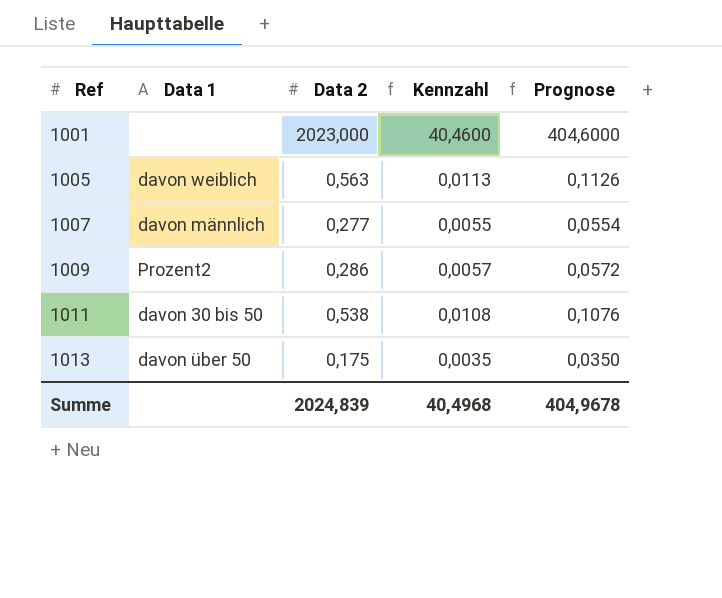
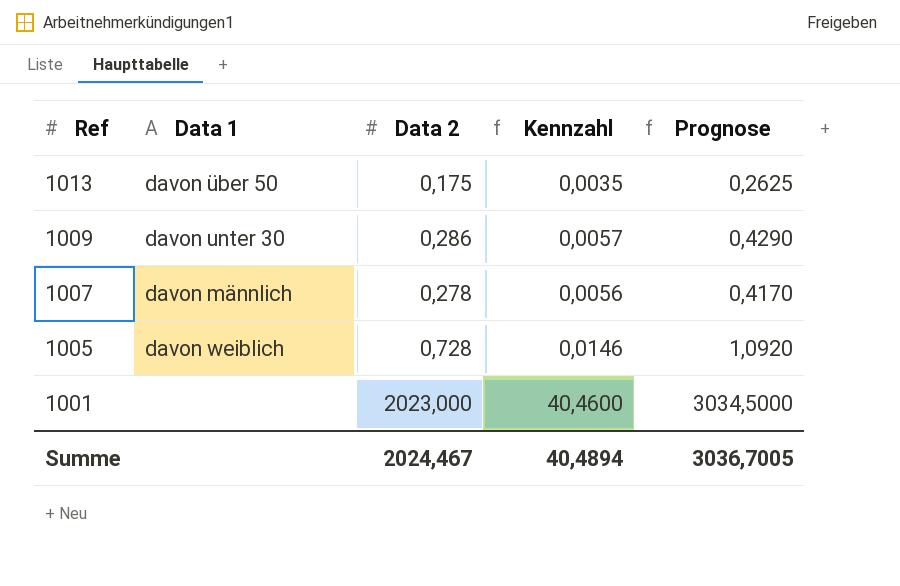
row order: Ref ascending -> Ref descending
column Prognose | formula: [Data 2] * 0,2 -> [Data 2] * 1,5
row 1011: davon 30 bis 50 | 0,538 | 0,0108 | 0,1076 -> none
1009 | Data 1: Prozent2 -> davon unter 30
1007 | Data 2: 0,277 -> 0,278
1007 | Kennzahl: 0,0055 -> 0,0056
1005 | Data 2: 0,563 -> 0,728
1005 | Kennzahl: 0,0113 -> 0,0146
Summe | Data 2: 2024,839 -> 2024,467
Summe | Kennzahl: 40,4968 -> 40,4894
Summe | Prognose: 404,9678 -> 3036,7005

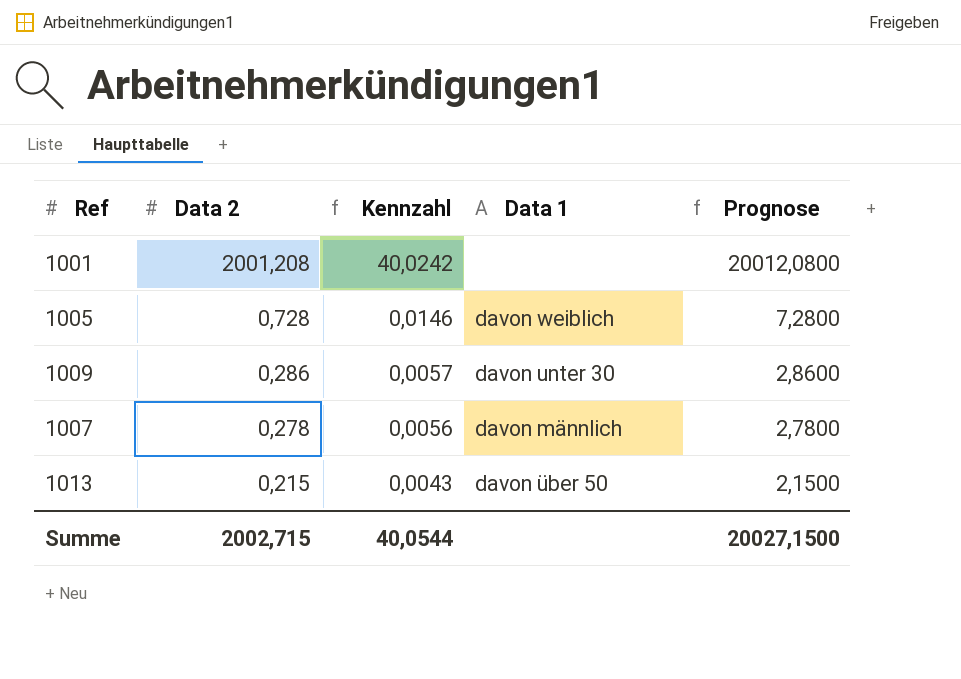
row order: Ref descending -> Data 2 descending
column Data 1 | position: 2 -> 4
column Prognose | formula: [Data 2] * 1,5 -> [Data 2] * 10
1001 | Data 2: 2023,000 -> 2001,208
1001 | Kennzahl: 40,4600 -> 40,0242
1013 | Data 2: 0,175 -> 0,215
1013 | Kennzahl: 0,0035 -> 0,0043
Summe | Data 2: 2024,467 -> 2002,715
Summe | Kennzahl: 40,4894 -> 40,0544
Summe | Prognose: 3036,7005 -> 20027,1500

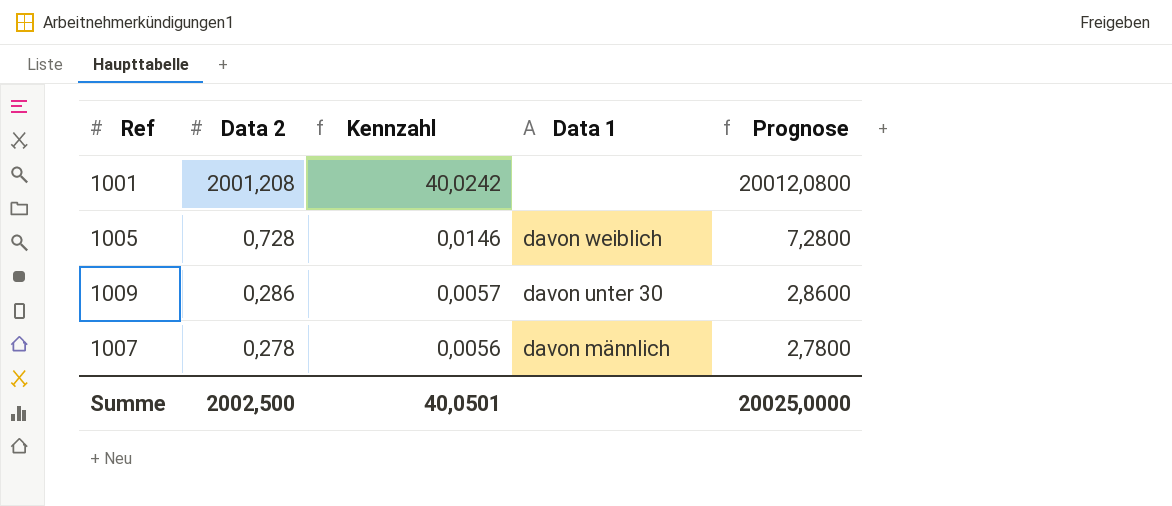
row 1013: 0,215 | 0,0043 | davon über 50 | 2,1500 -> none
Summe | Data 2: 2002,715 -> 2002,500
Summe | Kennzahl: 40,0544 -> 40,0501
Summe | Prognose: 20027,1500 -> 20025,0000

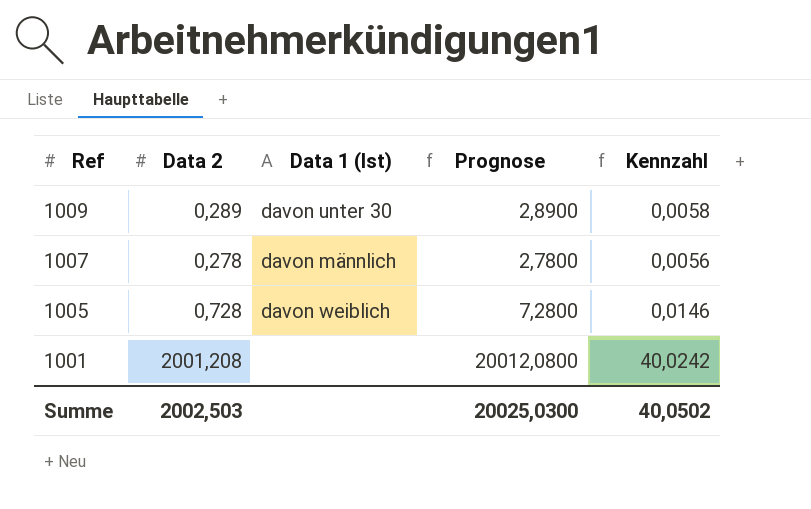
row order: Data 2 descending -> Ref descending
column name: Data 1 -> Data 1 (Ist)
column Kennzahl | position: 3 -> 5
1009 | Data 2: 0,286 -> 0,289
1009 | Prognose: 2,8600 -> 2,8900
1009 | Kennzahl: 0,0057 -> 0,0058
Summe | Data 2: 2002,500 -> 2002,503
Summe | Prognose: 20025,0000 -> 20025,0300
Summe | Kennzahl: 40,0501 -> 40,0502

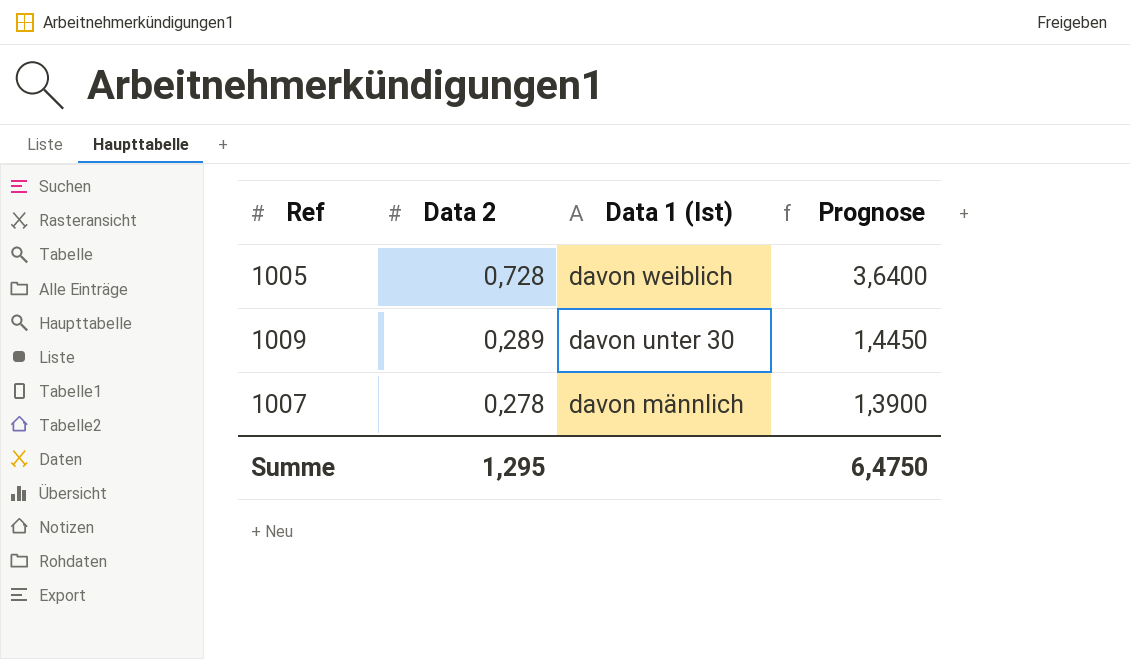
row order: Ref descending -> Data 2 descending
column Kennzahl | formula: [Data 2] * 0,02 -> none
column Prognose | formula: [Data 2] * 10 -> [Data 2] * 5
row 1001: 2001,208 | none | 20012,0800 | 40,0242 -> none
Summe | Data 2: 2002,503 -> 1,295
Summe | Prognose: 20025,0300 -> 6,4750

